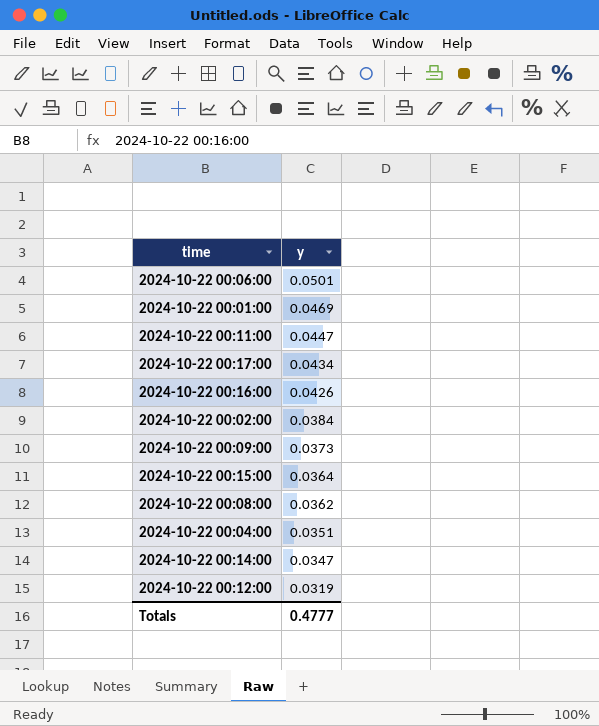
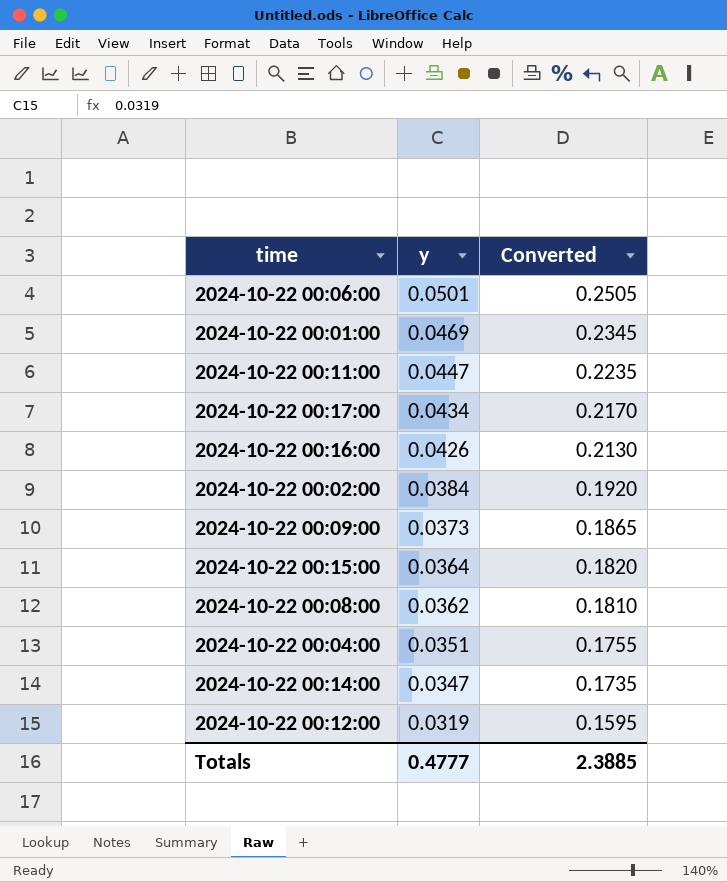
column Converted | formula: none -> [y] * 5

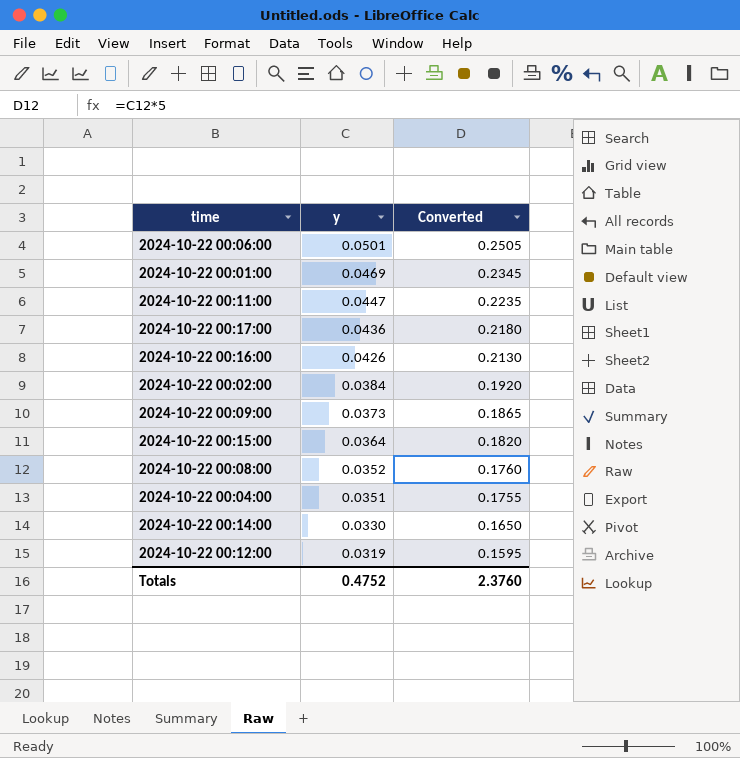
2024-10-22 00:17:00 | y: 0.0434 -> 0.0436
2024-10-22 00:17:00 | Converted: 0.2170 -> 0.2180
2024-10-22 00:08:00 | y: 0.0362 -> 0.0352
2024-10-22 00:08:00 | Converted: 0.1810 -> 0.1760
2024-10-22 00:14:00 | y: 0.0347 -> 0.0330
2024-10-22 00:14:00 | Converted: 0.1735 -> 0.1650
Totals | y: 0.4777 -> 0.4752
Totals | Converted: 2.3885 -> 2.3760

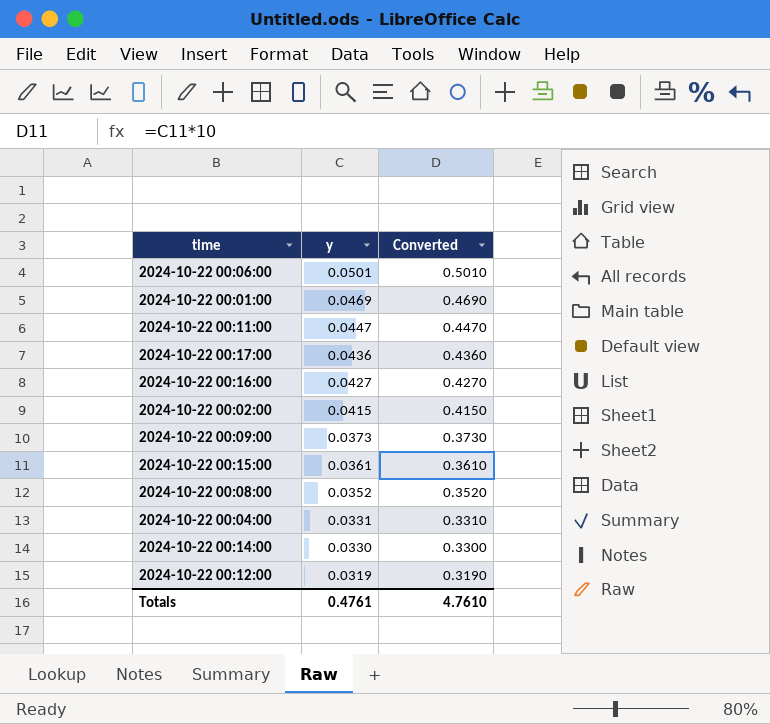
column Converted | formula: [y] * 5 -> [y] * 10
2024-10-22 00:16:00 | y: 0.0426 -> 0.0427
2024-10-22 00:02:00 | y: 0.0384 -> 0.0415
2024-10-22 00:15:00 | y: 0.0364 -> 0.0361
2024-10-22 00:04:00 | y: 0.0351 -> 0.0331
Totals | y: 0.4752 -> 0.4761
Totals | Converted: 2.3760 -> 4.7610

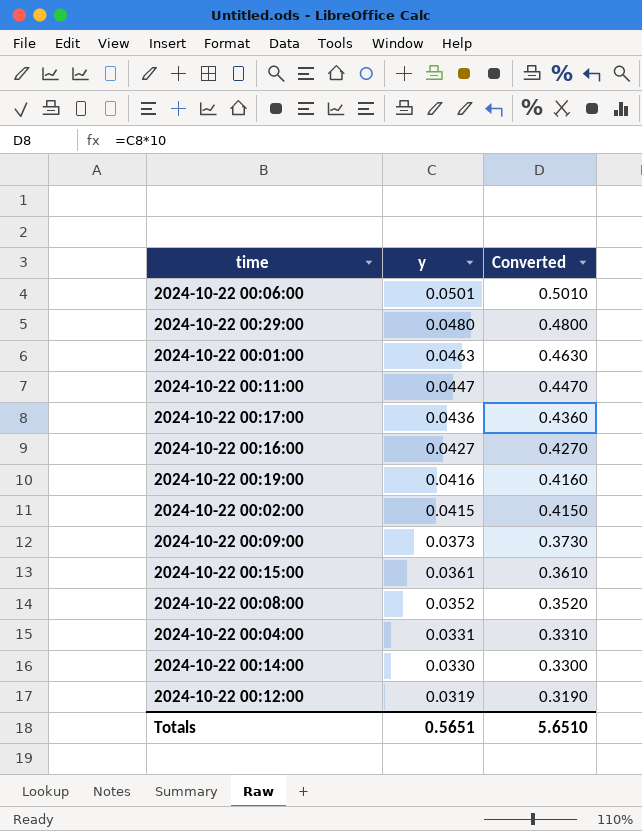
row 2024-10-22 00:29:00: none -> 0.0480 | 0.4800
2024-10-22 00:01:00 | y: 0.0469 -> 0.0463
2024-10-22 00:01:00 | Converted: 0.4690 -> 0.4630
row 2024-10-22 00:19:00: none -> 0.0416 | 0.4160
Totals | y: 0.4761 -> 0.5651
Totals | Converted: 4.7610 -> 5.6510

